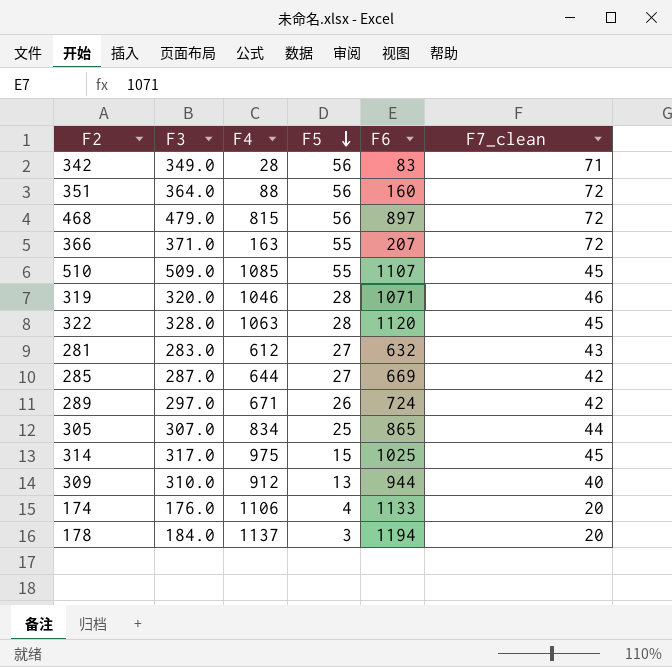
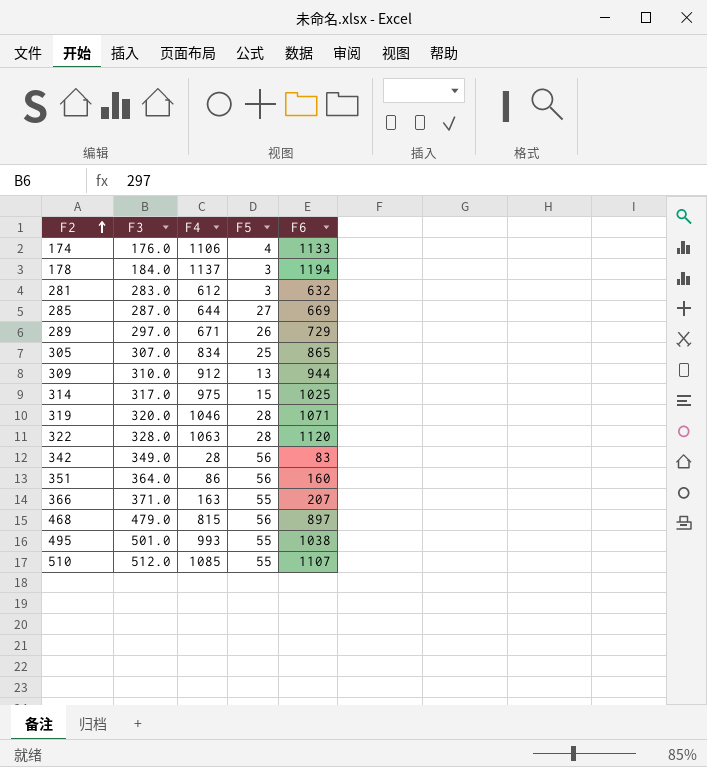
row order: F5 descending -> F2 ascending
column F7_clean | position: 6 -> none
281 | F5: 27 -> 3
289 | F6: 724 -> 729
351 | F4: 88 -> 86
row 495: none -> 501.0 | 993 | 55 | 1038
510 | F3: 509.0 -> 512.0

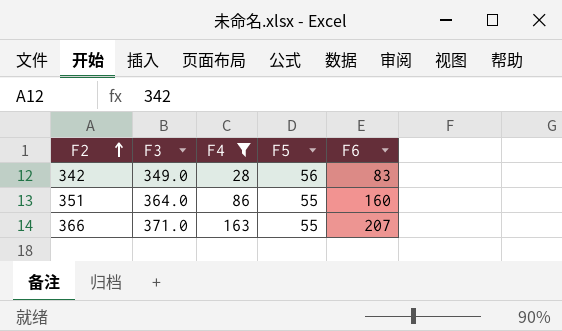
filter: none -> F4 <= 163
351 | F5: 56 -> 55

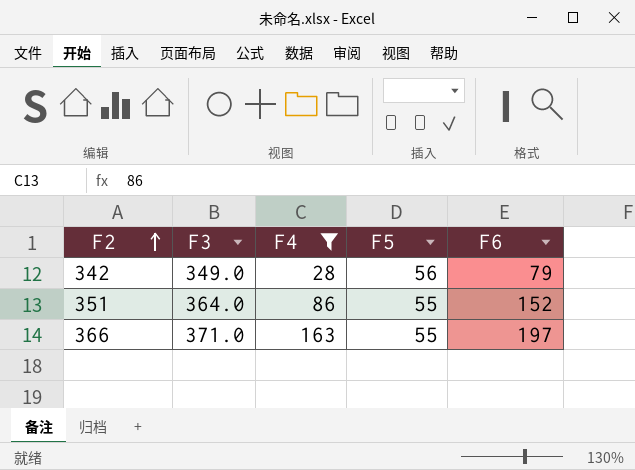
342 | F6: 83 -> 79
351 | F6: 160 -> 152
366 | F6: 207 -> 197

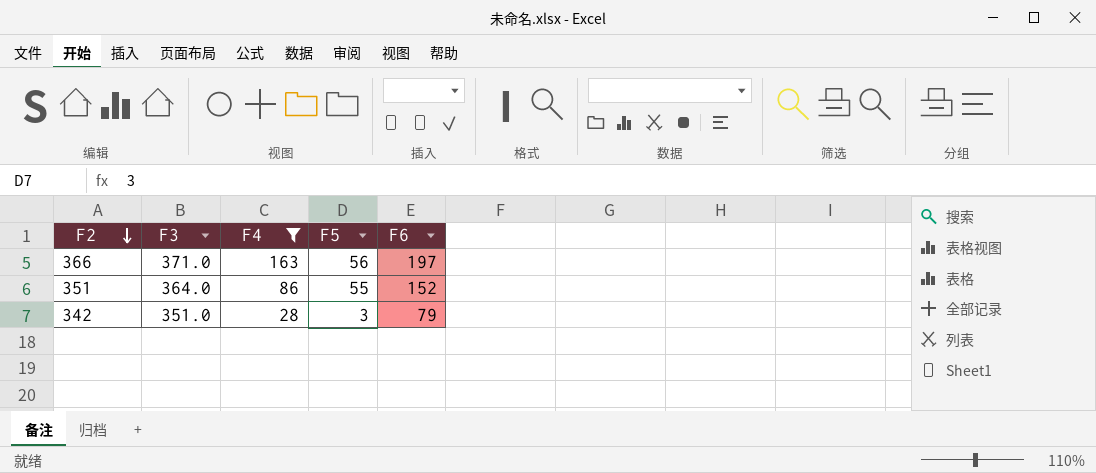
row order: F2 ascending -> F2 descending
366 | F5: 55 -> 56
342 | F3: 349.0 -> 351.0
342 | F5: 56 -> 3

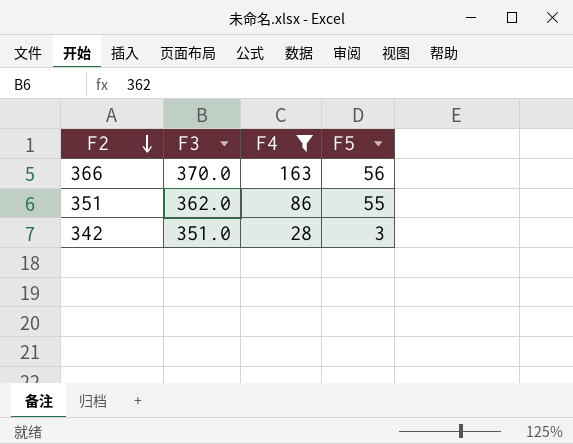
column F6 | position: 5 -> none
366 | F3: 371.0 -> 370.0
351 | F3: 364.0 -> 362.0

